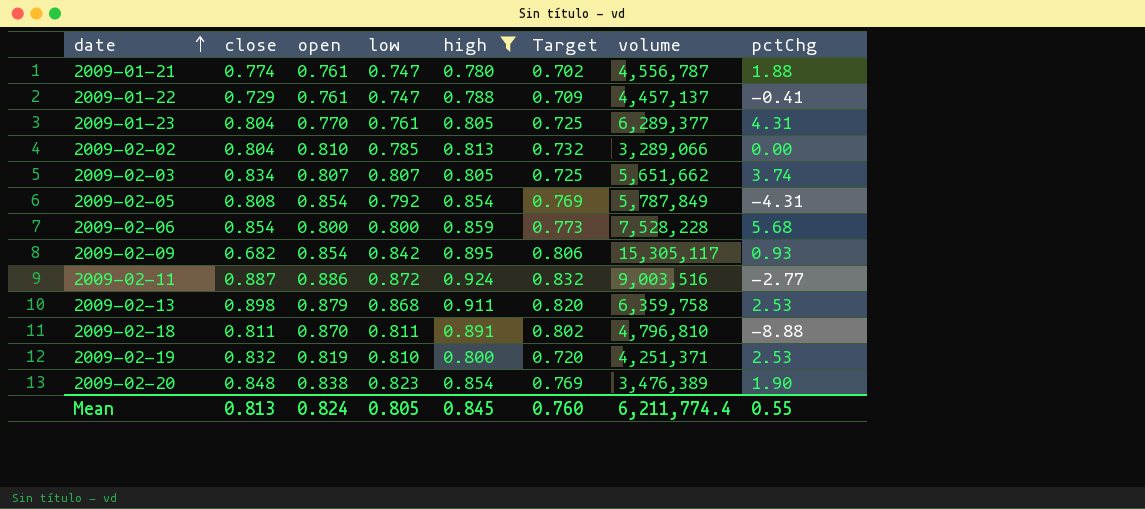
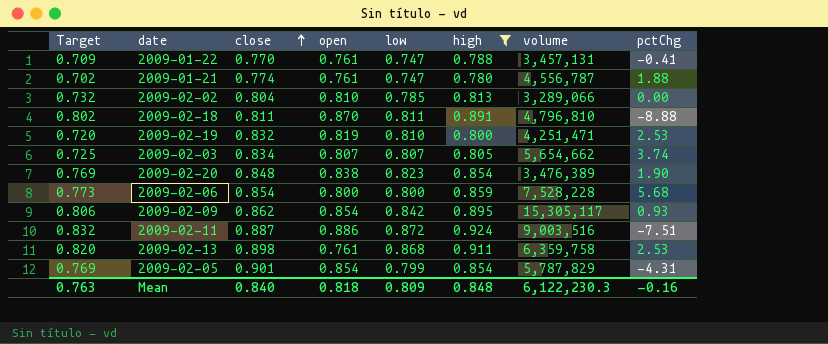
row order: date ascending -> close ascending
column Target | position: 6 -> 1
row 2009-01-23: 0.804 | 0.770 | 0.761 | 0.805 | 0.725 | 6,289,377 | 4.31 -> none
2009-01-22 | close: 0.729 -> 0.770
2009-01-22 | volume: 4,457,137 -> 3,457,131
2009-02-19 | volume: 4,251,371 -> 4,251,471
2009-02-03 | volume: 5,651,662 -> 5,654,662
2009-02-09 | close: 0.682 -> 0.862
2009-02-11 | pctChg: -2.77 -> -7.51
2009-02-13 | open: 0.879 -> 0.761
2009-02-05 | close: 0.808 -> 0.901
2009-02-05 | low: 0.792 -> 0.799
2009-02-05 | volume: 5,787,849 -> 5,787,829
Mean | Target: 0.760 -> 0.763
Mean | close: 0.813 -> 0.840
Mean | open: 0.824 -> 0.818
Mean | low: 0.805 -> 0.809
Mean | high: 0.845 -> 0.848
Mean | volume: 6,211,774.4 -> 6,122,230.3
Mean | pctChg: 0.55 -> -0.16

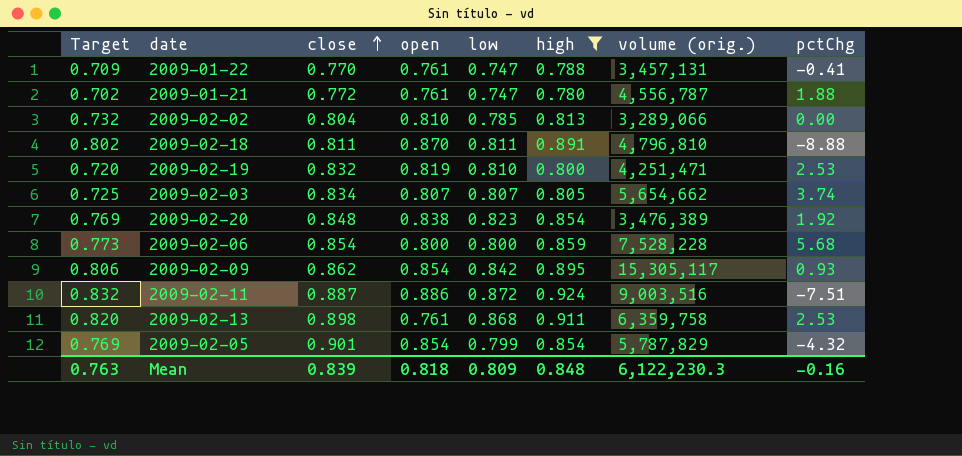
column name: volume -> volume (orig.)
2009-01-21 | close: 0.774 -> 0.772
2009-02-20 | pctChg: 1.90 -> 1.92
2009-02-05 | pctChg: -4.31 -> -4.32
Mean | close: 0.840 -> 0.839

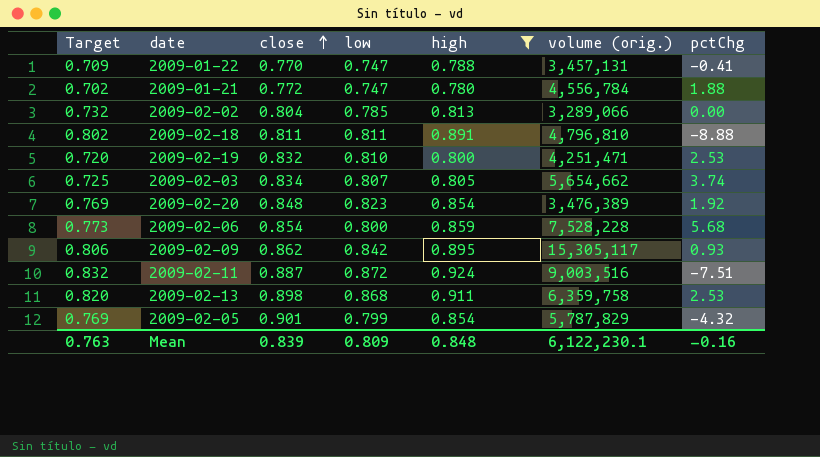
column open | position: 4 -> none
2009-01-21 | volume (orig.): 4,556,787 -> 4,556,784
Mean | volume (orig.): 6,122,230.3 -> 6,122,230.1

